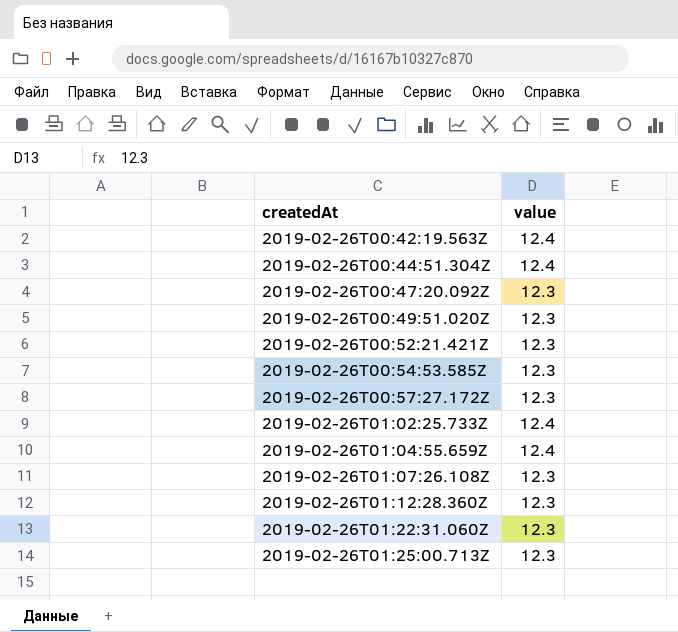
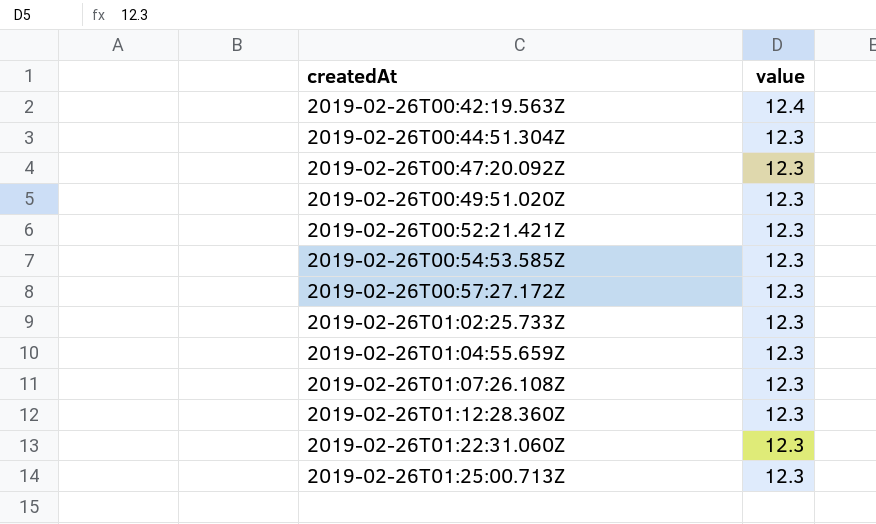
2019-02-26T00:44:51.304Z | value: 12.4 -> 12.3
2019-02-26T01:02:25.733Z | value: 12.4 -> 12.3
2019-02-26T01:04:55.659Z | value: 12.4 -> 12.3

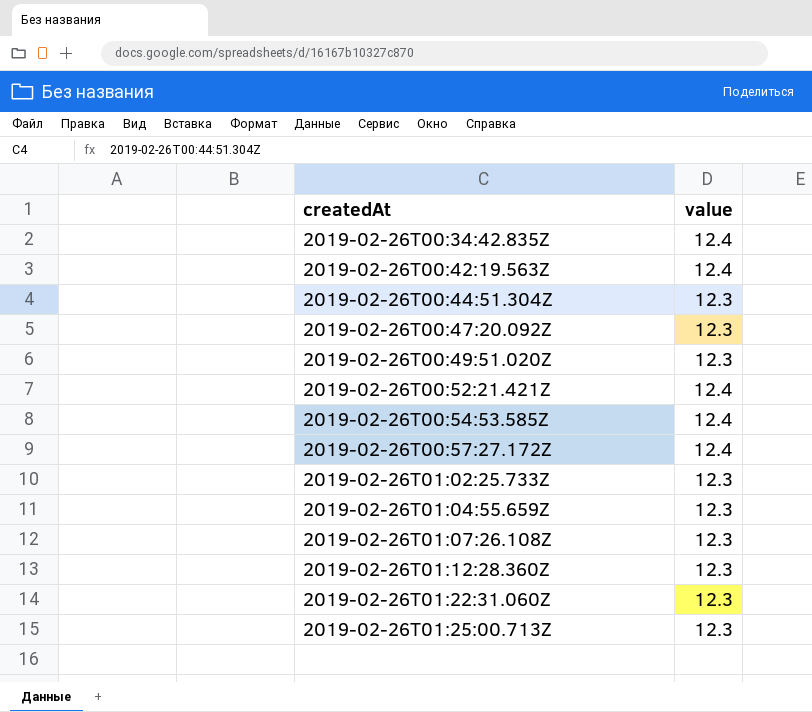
row 2019-02-26T00:34:42.835Z: none -> 12.4
2019-02-26T00:52:21.421Z | value: 12.3 -> 12.4
2019-02-26T00:54:53.585Z | value: 12.3 -> 12.4
2019-02-26T00:57:27.172Z | value: 12.3 -> 12.4

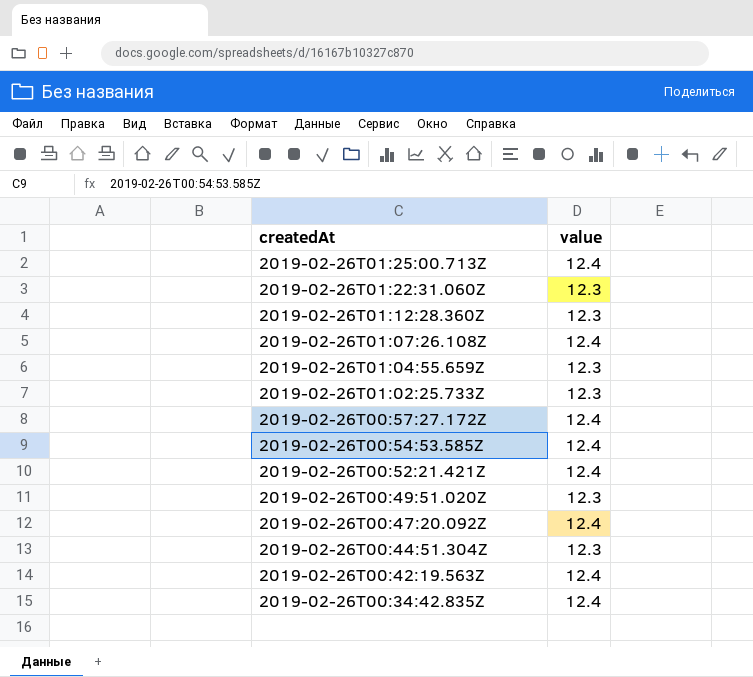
row order: createdAt ascending -> createdAt descending
2019-02-26T01:25:00.713Z | value: 12.3 -> 12.4
2019-02-26T01:07:26.108Z | value: 12.3 -> 12.4
2019-02-26T00:47:20.092Z | value: 12.3 -> 12.4

